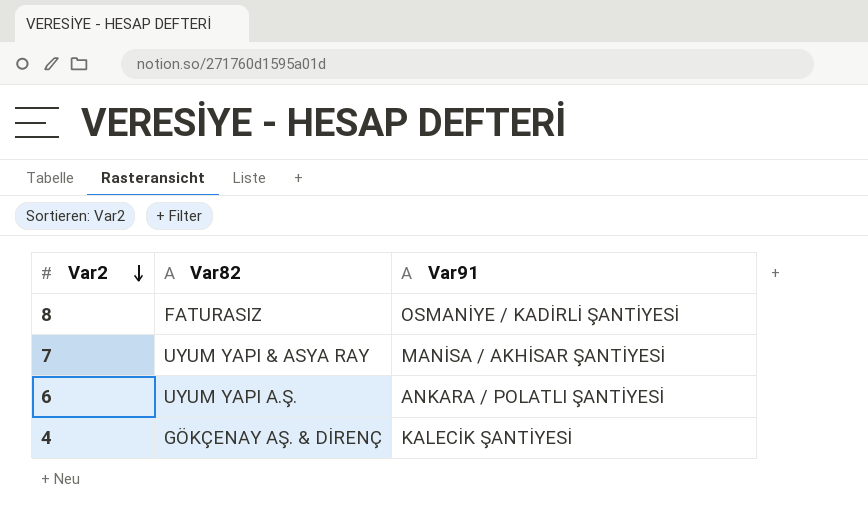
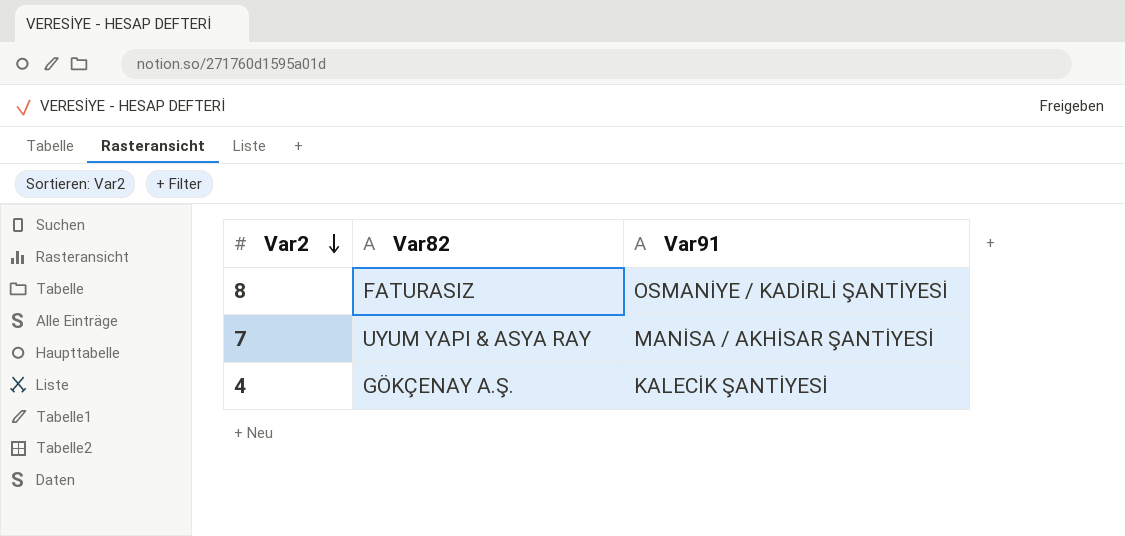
row 6: UYUM YAPI A.Ş. | ANKARA / POLATLI ŞANTİYESİ -> none
4 | Var82: GÖKÇENAY AŞ. & DİRENÇ -> GÖKÇENAY A.Ş.

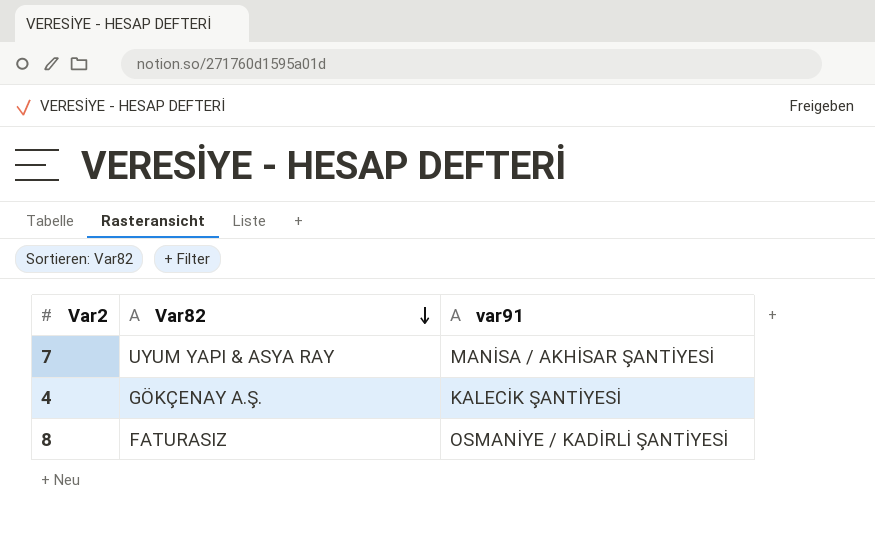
row order: Var2 descending -> Var82 descending
column name: Var91 -> var91

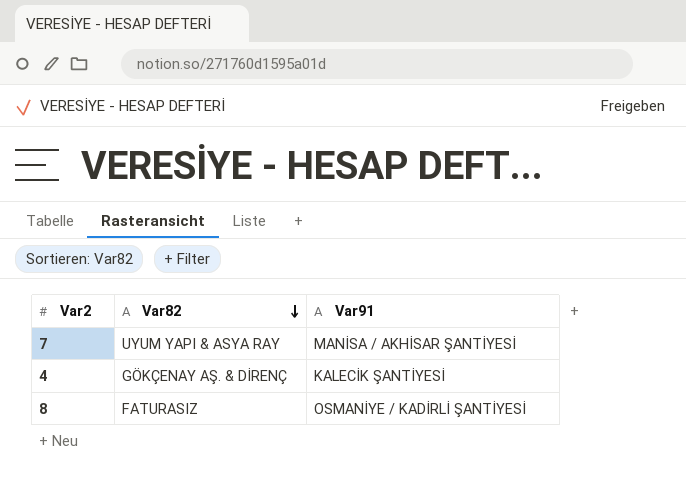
column name: var91 -> Var91
4 | Var82: GÖKÇENAY A.Ş. -> GÖKÇENAY AŞ. & DİRENÇ

